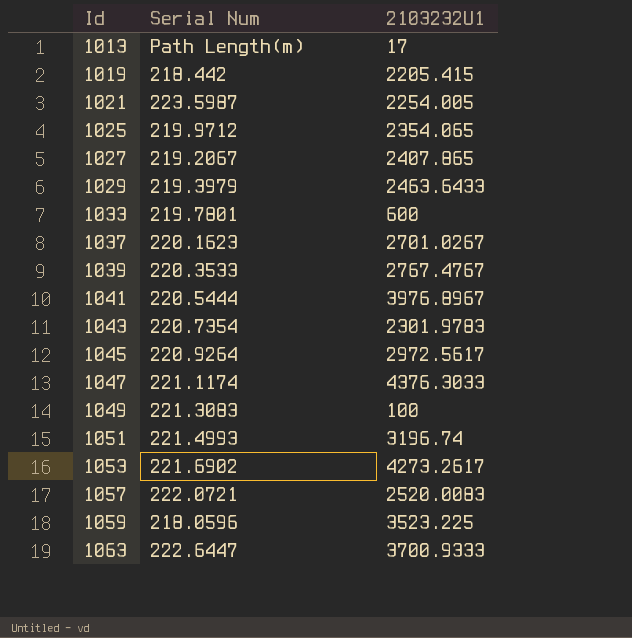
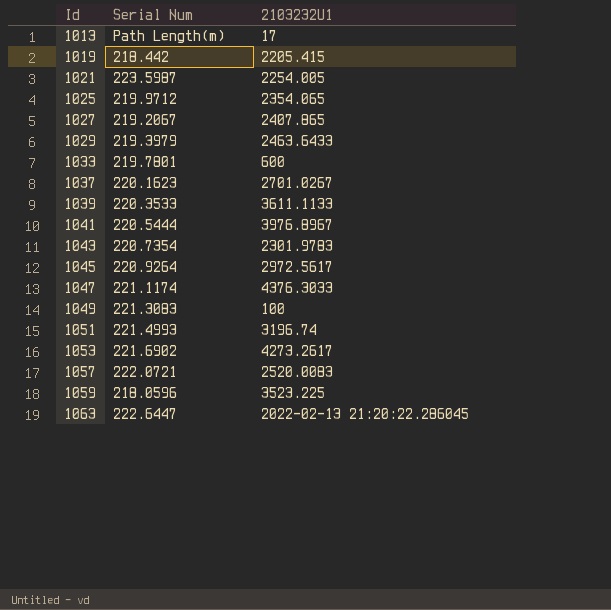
1039 | 2103232U1: 2767.4767 -> 3611.1133
1063 | 2103232U1: 3700.9333 -> 2022-02-13 21:20:22.286045

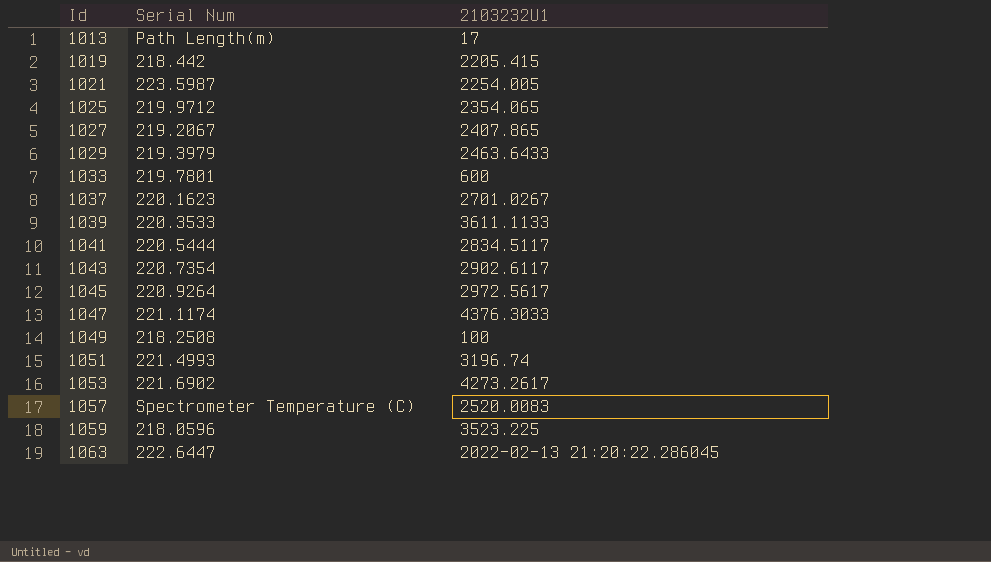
1041 | 2103232U1: 3976.8967 -> 2834.5117
1043 | 2103232U1: 2301.9783 -> 2902.6117
1049 | Serial Num: 221.3083 -> 218.2508
1057 | Serial Num: 222.0721 -> Spectrometer Temperature (C)

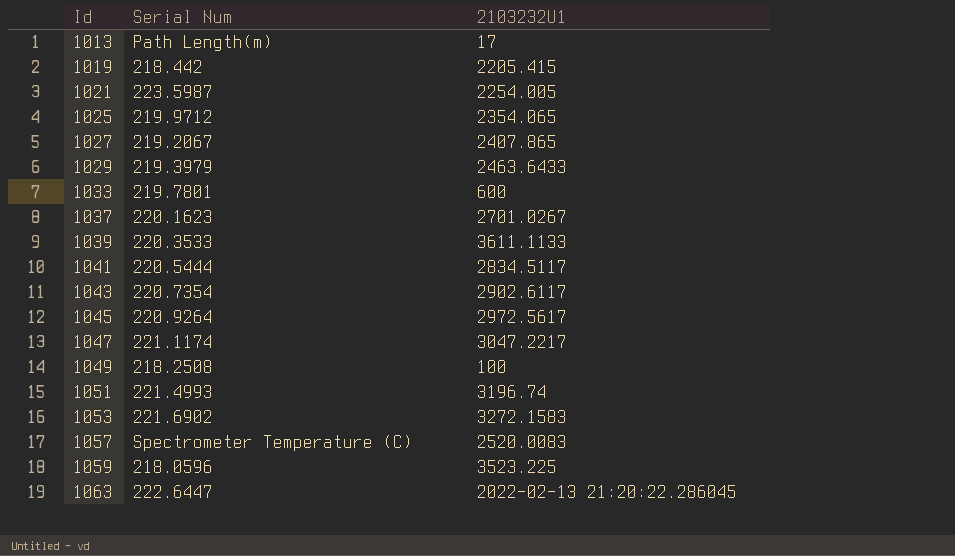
1047 | 2103232U1: 4376.3033 -> 3047.2217
1053 | 2103232U1: 4273.2617 -> 3272.1583

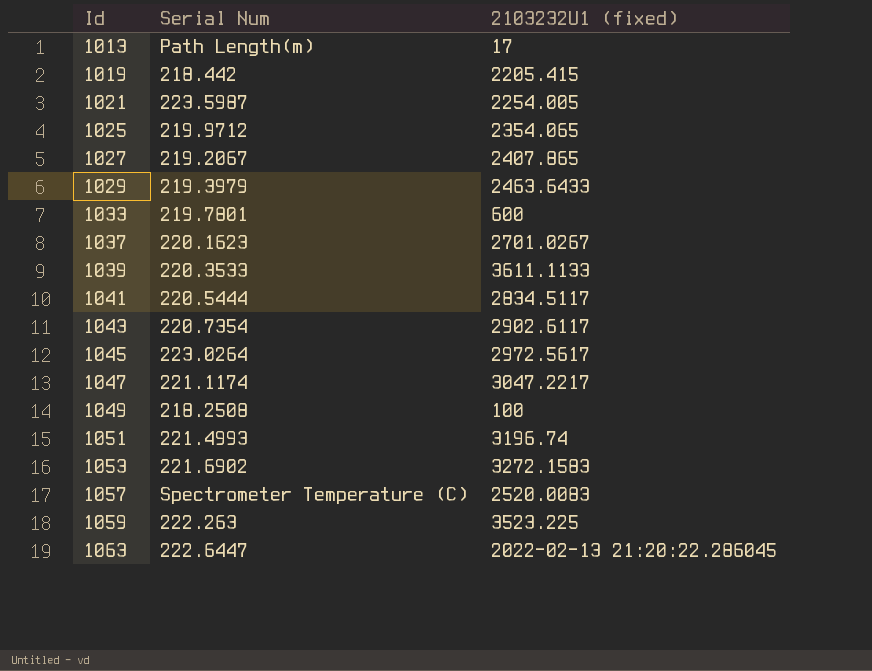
column name: 2103232U1 -> 2103232U1 (fixed)
1045 | Serial Num: 220.9264 -> 223.0264
1059 | Serial Num: 218.0596 -> 222.263

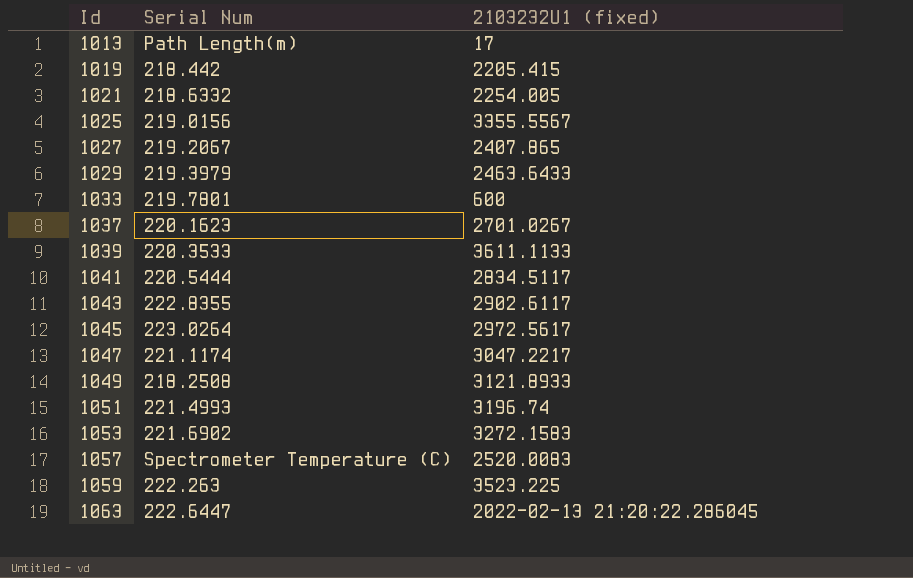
1021 | Serial Num: 223.5987 -> 218.6332
1025 | Serial Num: 219.9712 -> 219.0156
1025 | 2103232U1 (fixed): 2354.065 -> 3355.5567
1043 | Serial Num: 220.7354 -> 222.8355
1049 | 2103232U1 (fixed): 100 -> 3121.8933

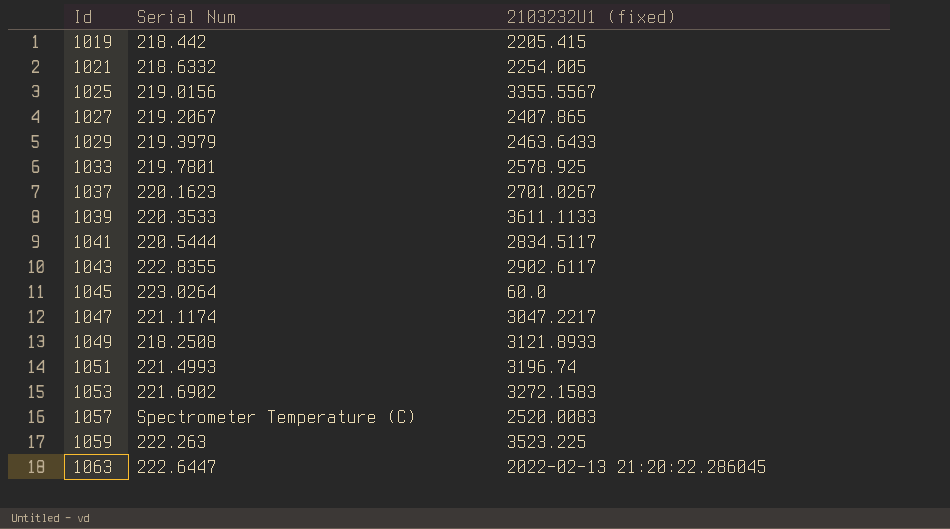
row 1013: Path Length(m) | 17 -> none
1033 | 2103232U1 (fixed): 600 -> 2578.925
1045 | 2103232U1 (fixed): 2972.5617 -> 60.0

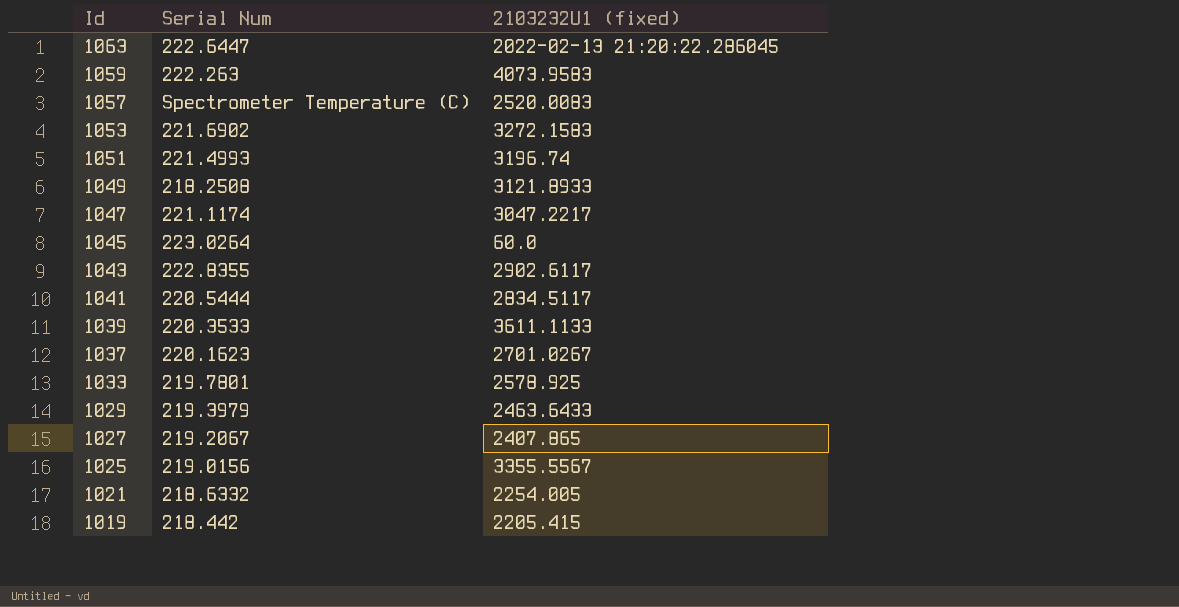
row order: Id ascending -> Id descending
1059 | 2103232U1 (fixed): 3523.225 -> 4073.9583

